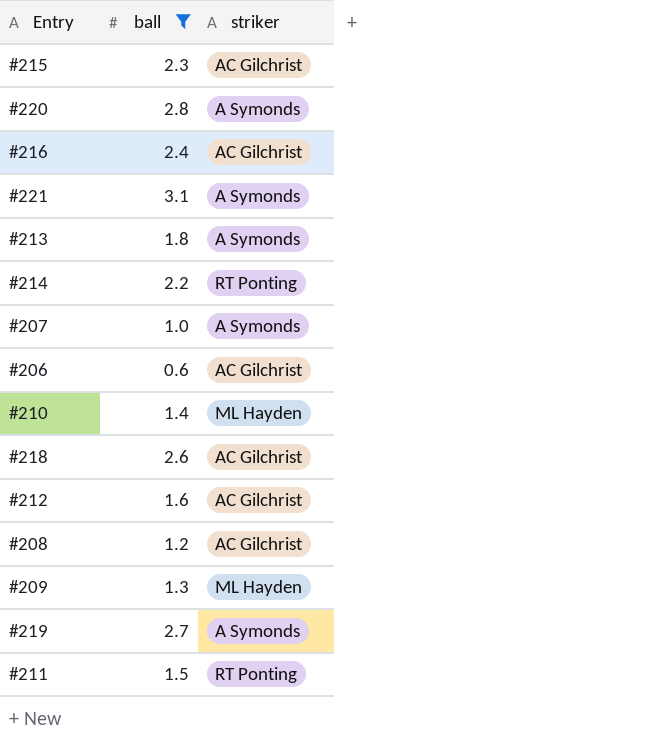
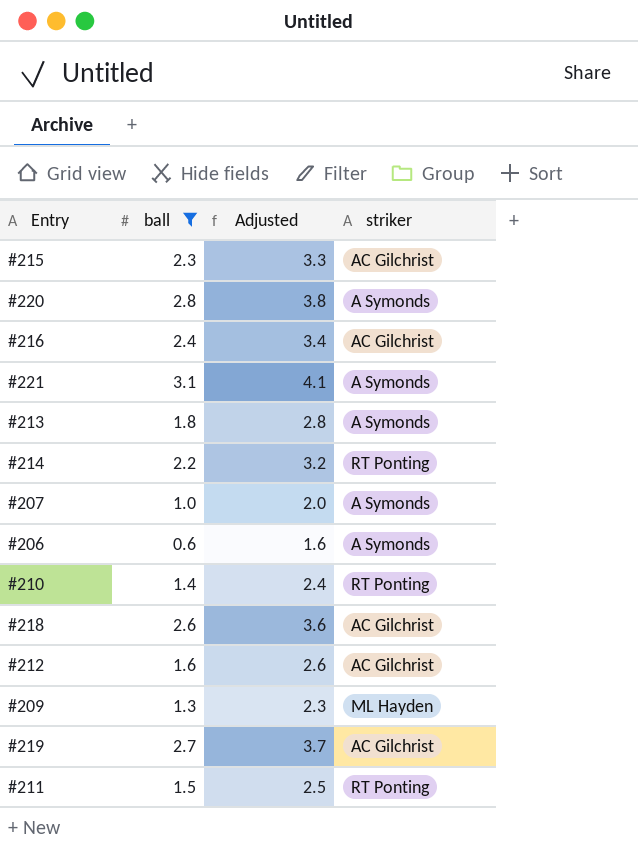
column Adjusted | formula: none -> [ball] + 1
row #208: 1.2 | AC Gilchrist -> none
#206 | striker: AC Gilchrist -> A Symonds
#210 | striker: ML Hayden -> RT Ponting
#219 | striker: A Symonds -> AC Gilchrist

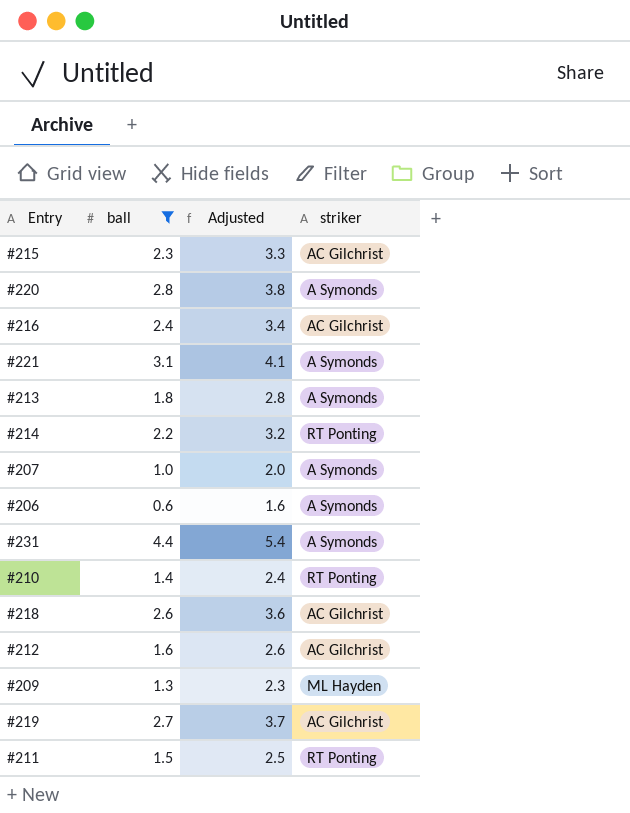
row #231: none -> 4.4 | 5.4 | A Symonds

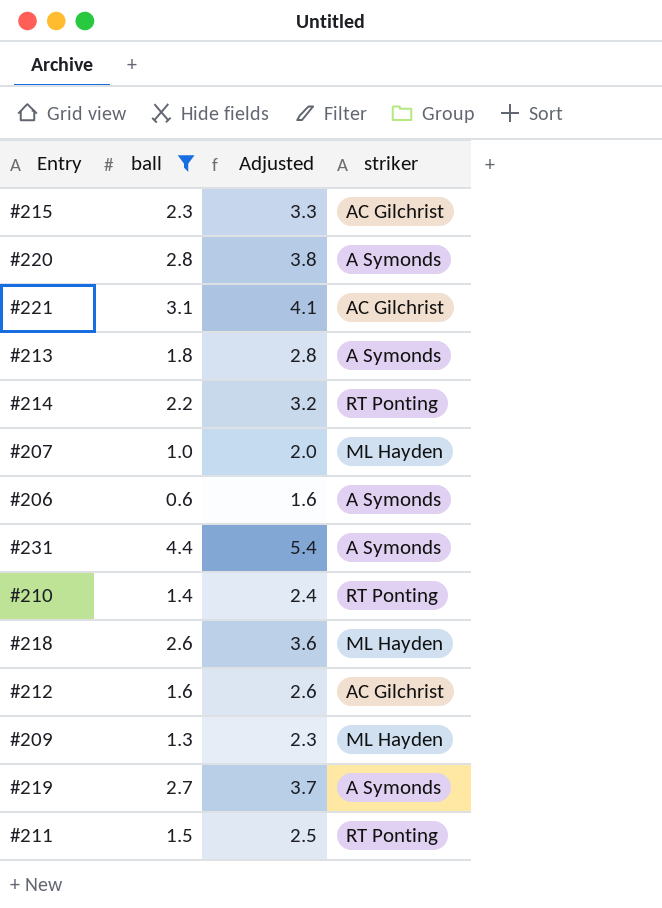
row #216: 2.4 | 3.4 | AC Gilchrist -> none
#221 | striker: A Symonds -> AC Gilchrist
#207 | striker: A Symonds -> ML Hayden
#218 | striker: AC Gilchrist -> ML Hayden
#219 | striker: AC Gilchrist -> A Symonds

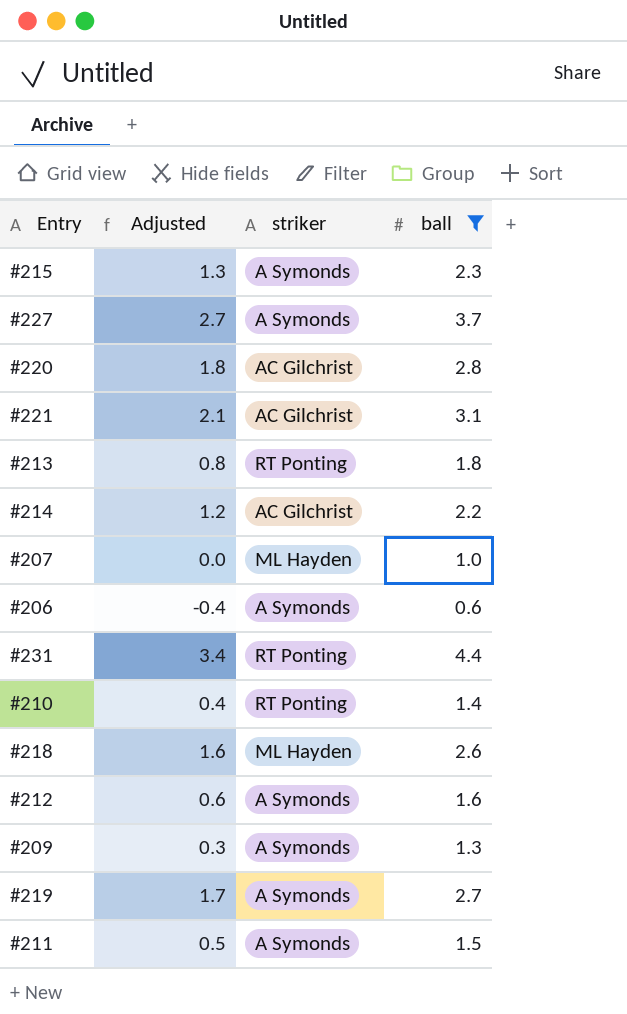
column Adjusted | formula: [ball] + 1 -> [ball] - 1
column ball | position: 2 -> 4
#215 | striker: AC Gilchrist -> A Symonds
row #227: none -> 2.7 | A Symonds | 3.7
#220 | striker: A Symonds -> AC Gilchrist
#213 | striker: A Symonds -> RT Ponting
#214 | striker: RT Ponting -> AC Gilchrist
#231 | striker: A Symonds -> RT Ponting
#212 | striker: AC Gilchrist -> A Symonds
#209 | striker: ML Hayden -> A Symonds
#211 | striker: RT Ponting -> A Symonds

